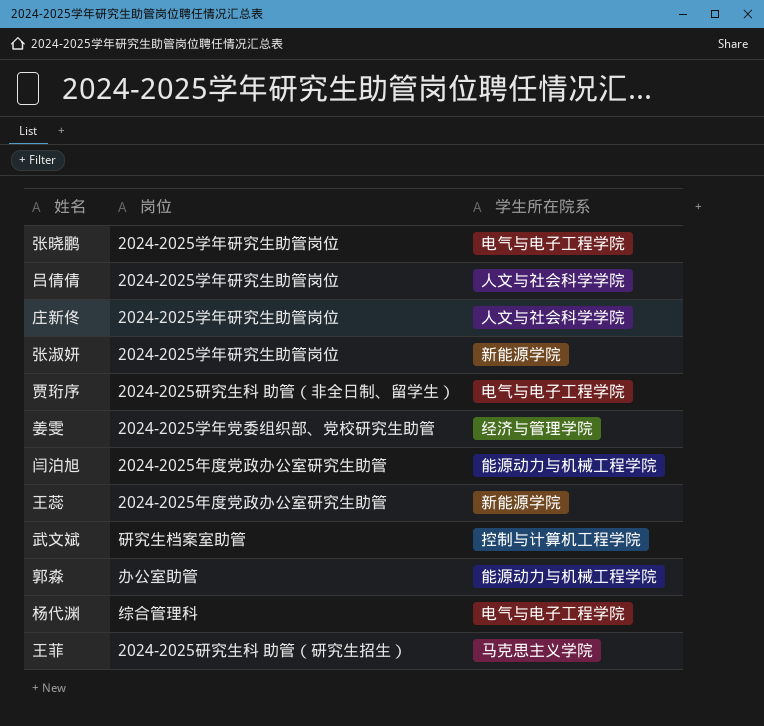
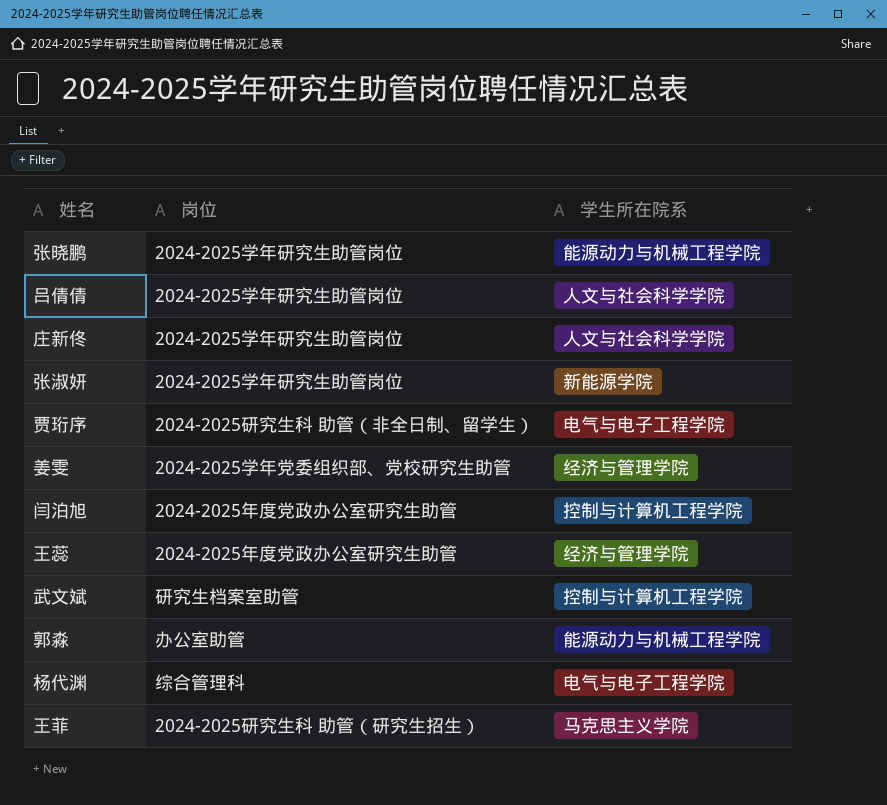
张晓鹏 | 学生所在院系: 电气与电子工程学院 -> 能源动力与机械工程学院
闫泊旭 | 学生所在院系: 能源动力与机械工程学院 -> 控制与计算机工程学院
王蕊 | 学生所在院系: 新能源学院 -> 经济与管理学院

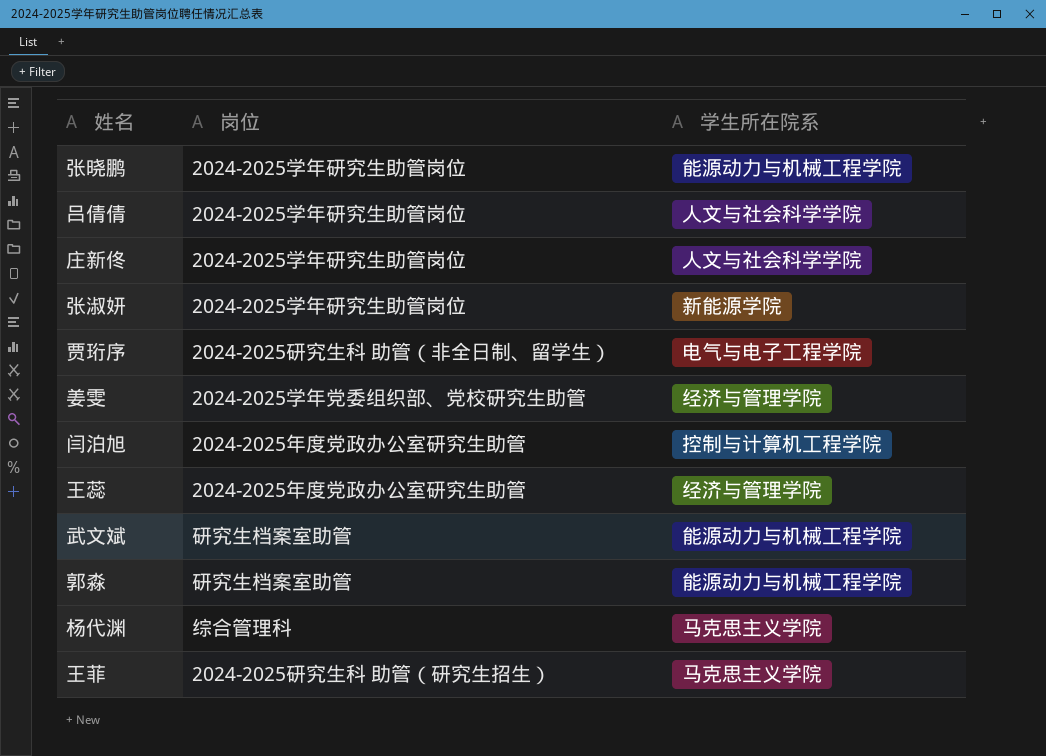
武文斌 | 学生所在院系: 控制与计算机工程学院 -> 能源动力与机械工程学院
郭淼 | 岗位: 办公室助管 -> 研究生档案室助管
杨代渊 | 学生所在院系: 电气与电子工程学院 -> 马克思主义学院

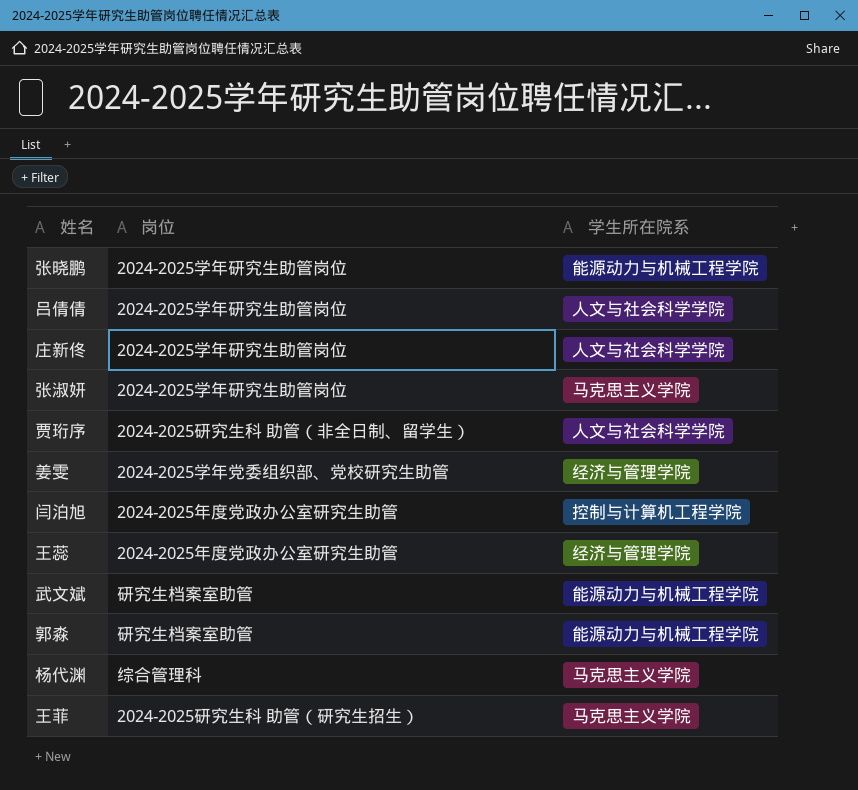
张淑妍 | 学生所在院系: 新能源学院 -> 马克思主义学院
贾珩序 | 学生所在院系: 电气与电子工程学院 -> 人文与社会科学学院

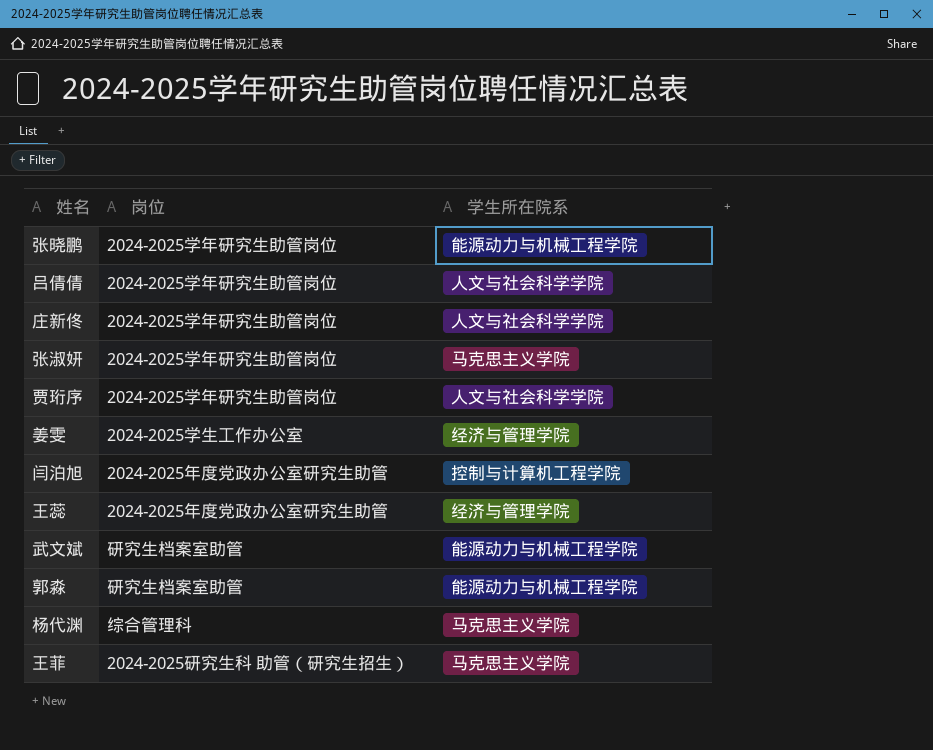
贾珩序 | 岗位: 2024-2025研究生科 助管（非全日制、留学生） -> 2024-2025学年研究生助管岗位
姜雯 | 岗位: 2024-2025学年党委组织部、党校研究生助管 -> 2024-2025学生工作办公室

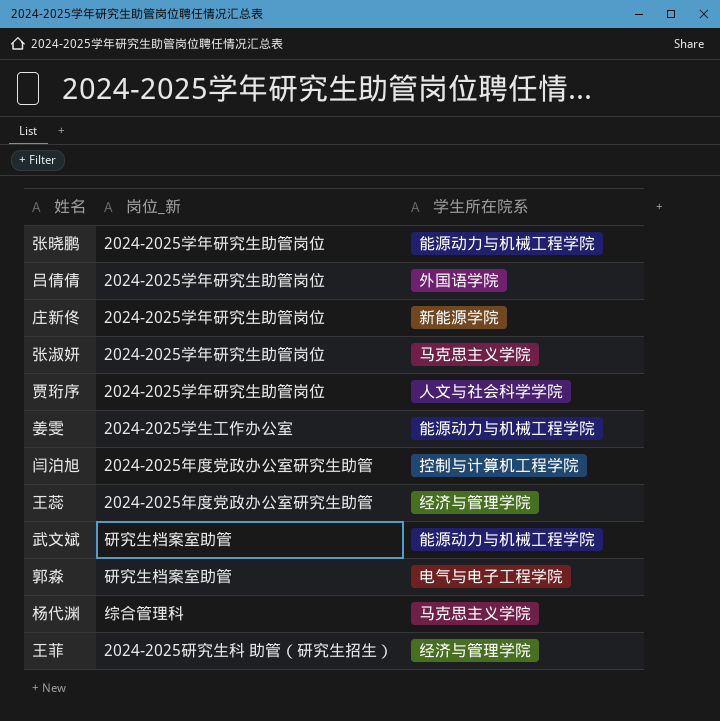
column name: 岗位 -> 岗位_新
吕倩倩 | 学生所在院系: 人文与社会科学学院 -> 外国语学院
庄新佟 | 学生所在院系: 人文与社会科学学院 -> 新能源学院
姜雯 | 学生所在院系: 经济与管理学院 -> 能源动力与机械工程学院
郭淼 | 学生所在院系: 能源动力与机械工程学院 -> 电气与电子工程学院
王菲 | 学生所在院系: 马克思主义学院 -> 经济与管理学院

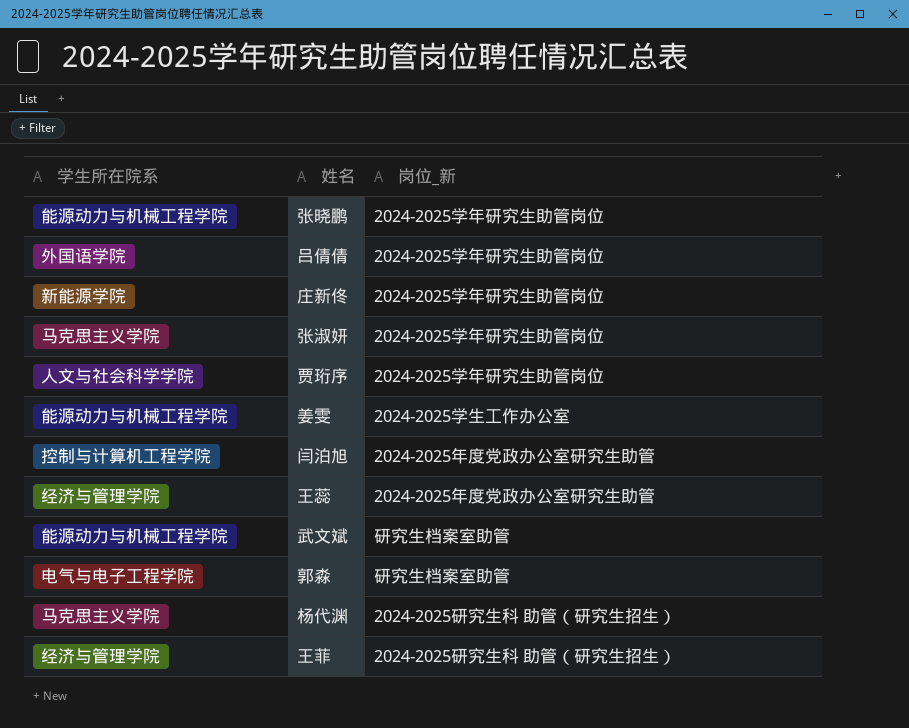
column 学生所在院系 | position: 3 -> 1
杨代渊 | 岗位_新: 综合管理科 -> 2024-2025研究生科 助管（研究生招生）

